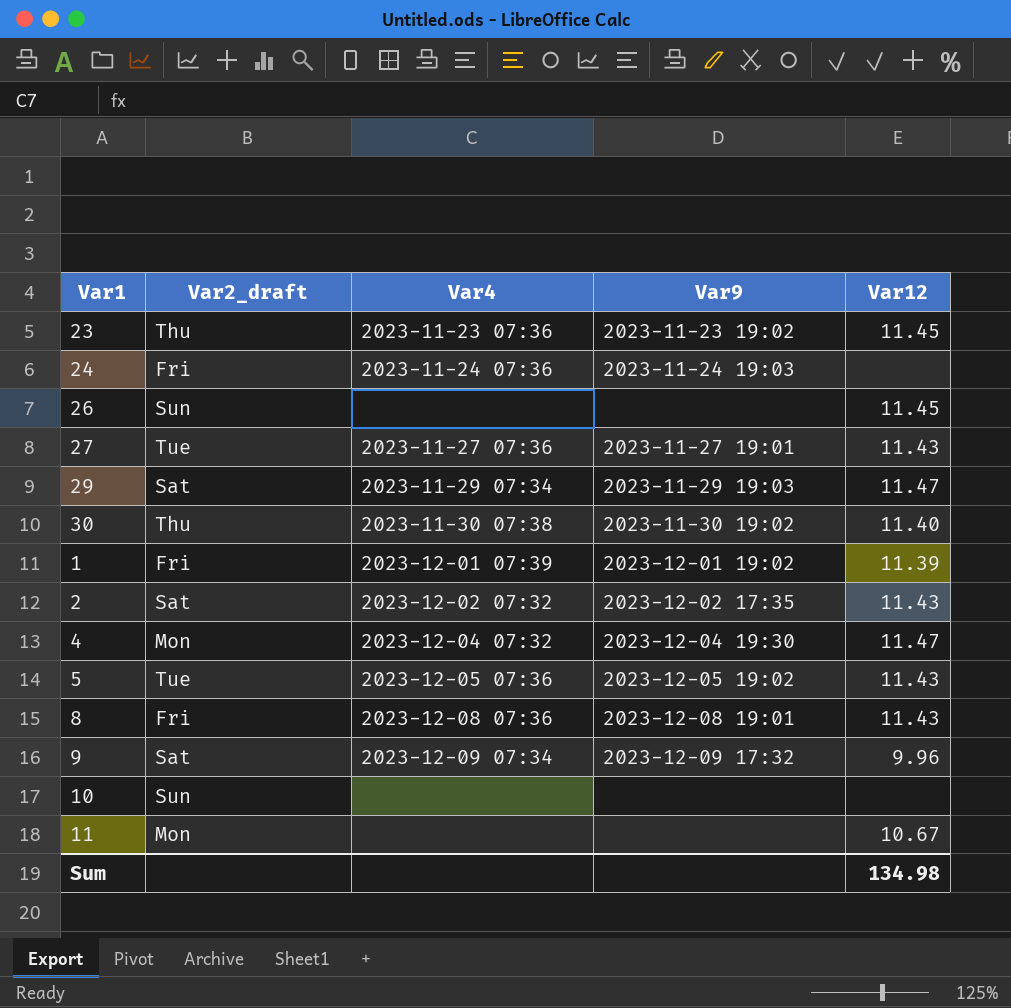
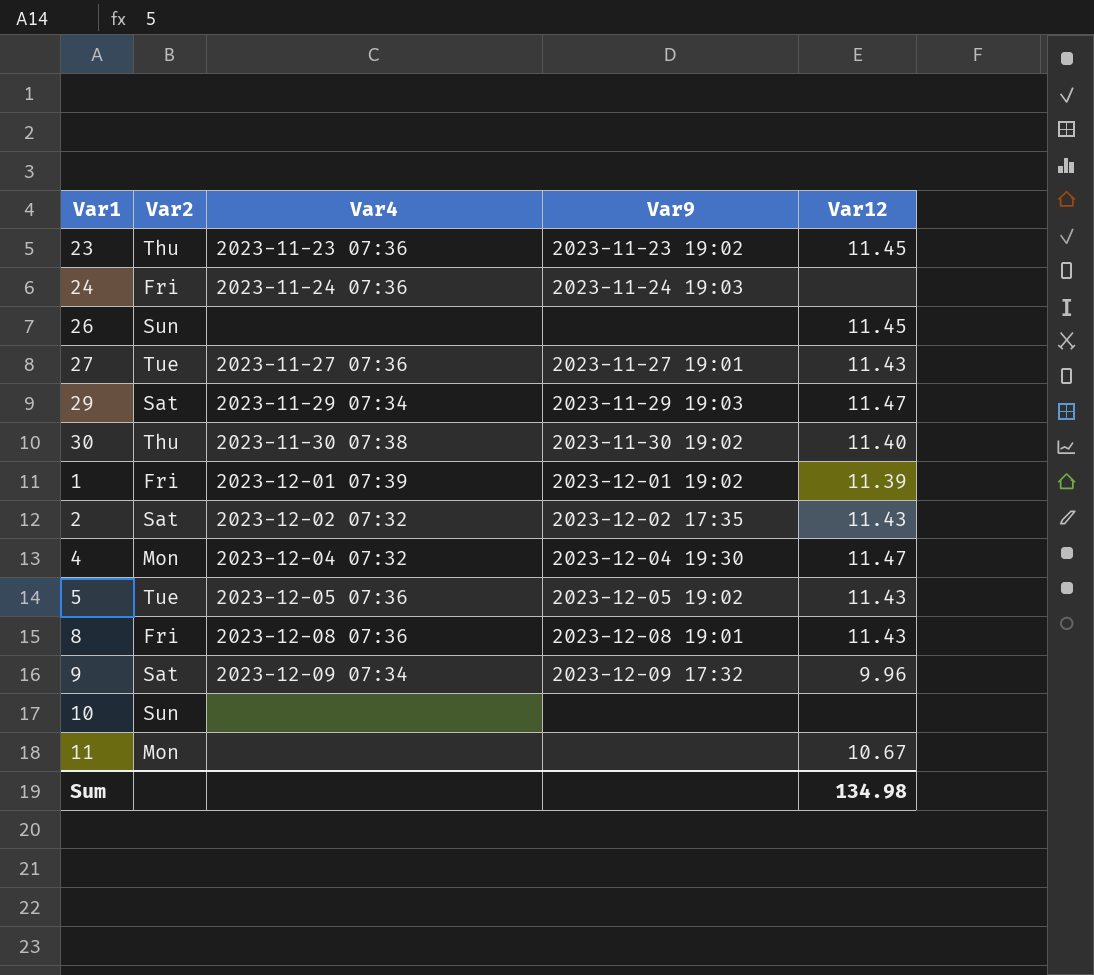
column name: Var2_draft -> Var2

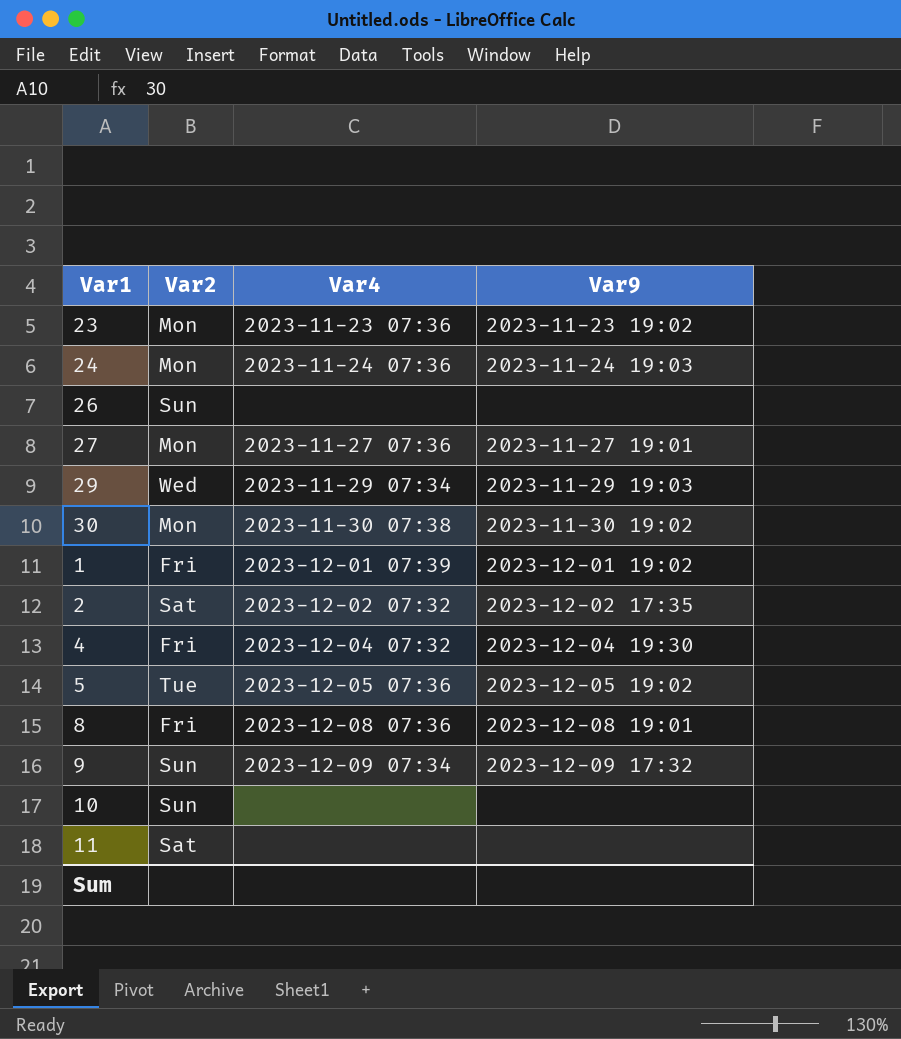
column Var12 | position: 5 -> none
23 | Var2: Thu -> Mon
24 | Var2: Fri -> Mon
27 | Var2: Tue -> Mon
29 | Var2: Sat -> Wed
30 | Var2: Thu -> Mon
4 | Var2: Mon -> Fri
9 | Var2: Sat -> Sun
11 | Var2: Mon -> Sat

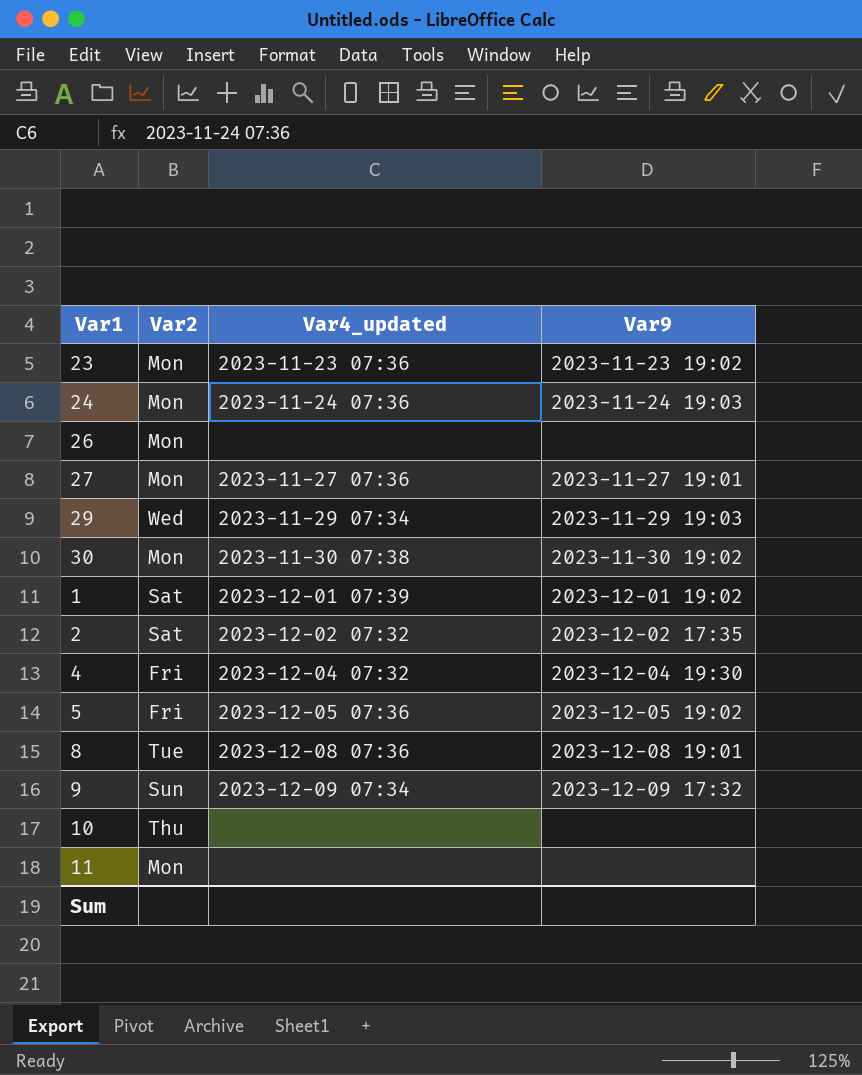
column name: Var4 -> Var4_updated
26 | Var2: Sun -> Mon
1 | Var2: Fri -> Sat
5 | Var2: Tue -> Fri
8 | Var2: Fri -> Tue
10 | Var2: Sun -> Thu
11 | Var2: Sat -> Mon

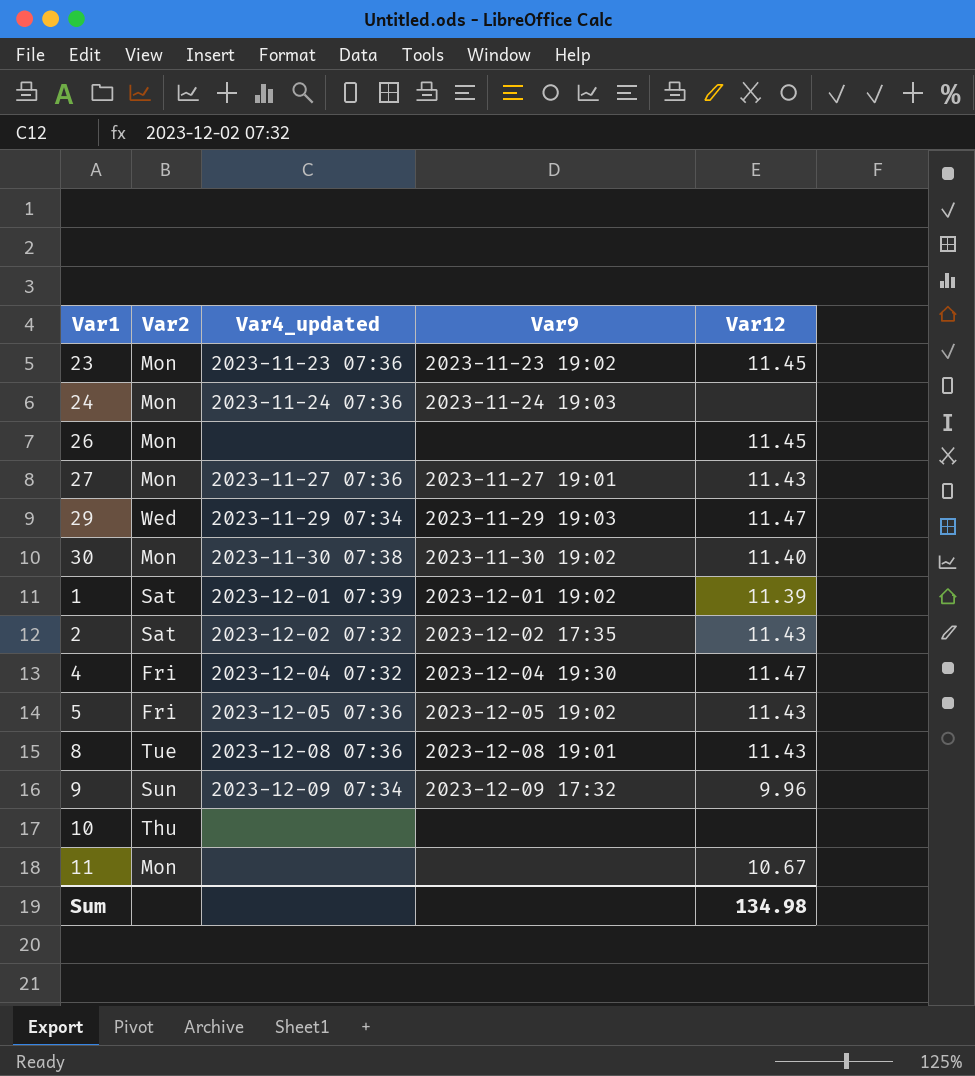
column Var12 | position: none -> 5

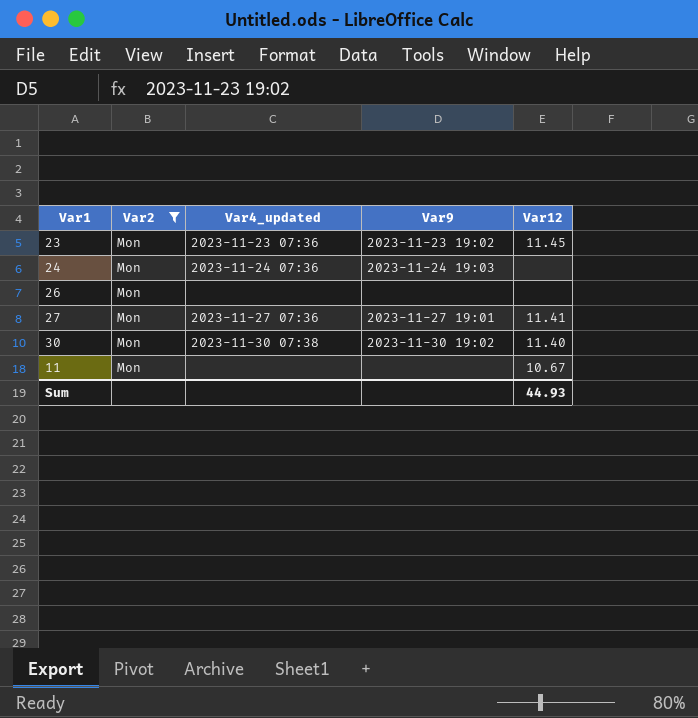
filter: none -> Var2 = Mon
26 | Var12: 11.45 -> none
27 | Var12: 11.43 -> 11.41
Sum | Var12: 134.98 -> 44.93

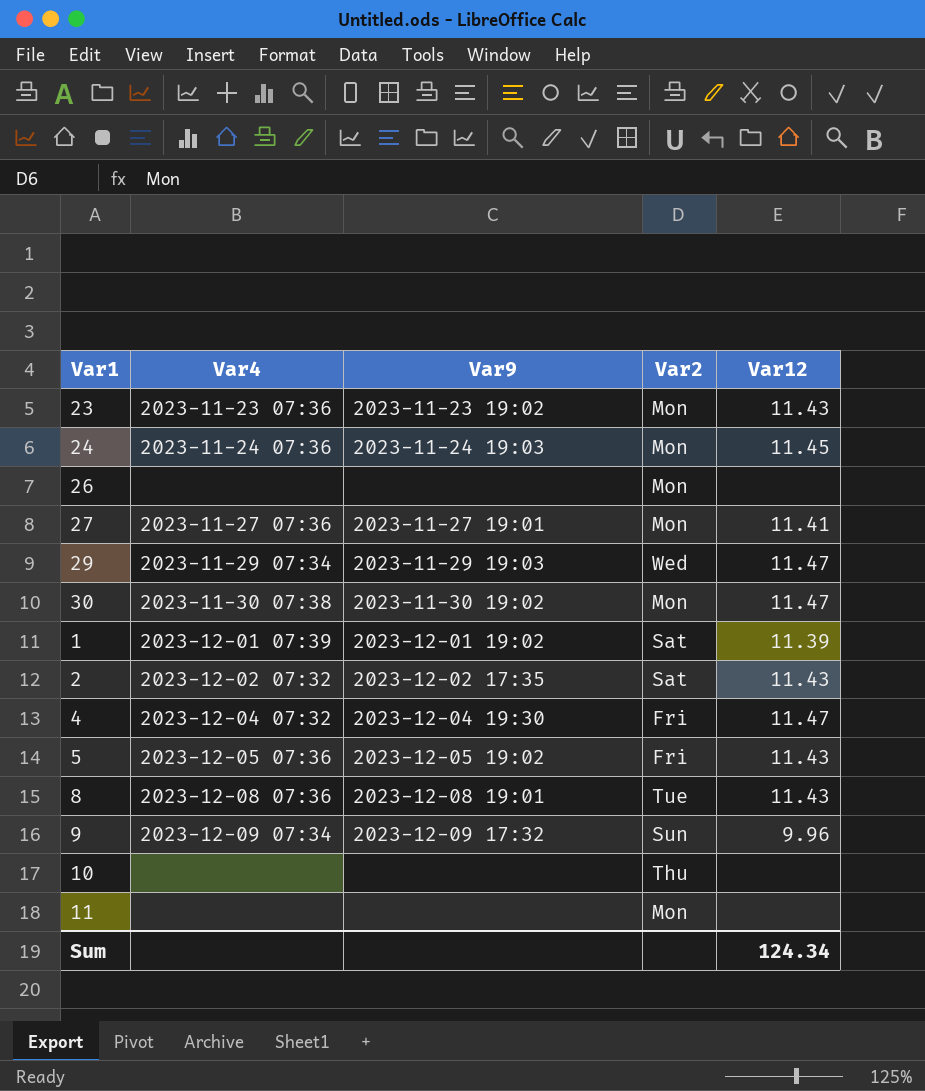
filter: Var2 = Mon -> none
column name: Var4_updated -> Var4
column Var2 | position: 2 -> 4
23 | Var12: 11.45 -> 11.43
24 | Var12: none -> 11.45
30 | Var12: 11.40 -> 11.47
11 | Var12: 10.67 -> none
Sum | Var12: 44.93 -> 124.34

